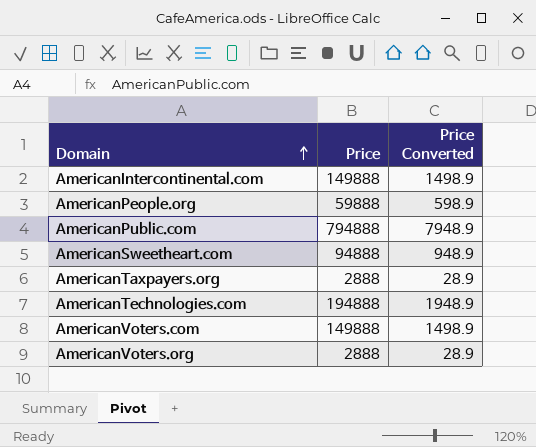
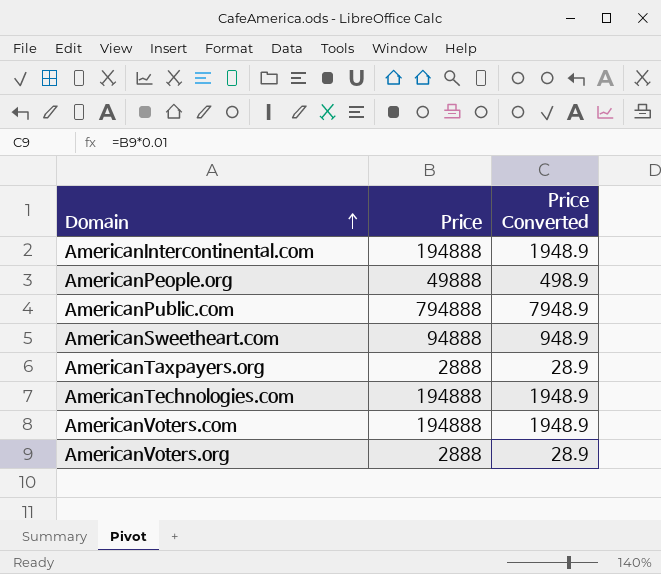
AmericanIntercontinental.com | Price: 149888 -> 194888
AmericanIntercontinental.com | Price Converted: 1498.9 -> 1948.9
AmericanPeople.org | Price: 59888 -> 49888
AmericanPeople.org | Price Converted: 598.9 -> 498.9
AmericanVoters.com | Price: 149888 -> 194888
AmericanVoters.com | Price Converted: 1498.9 -> 1948.9

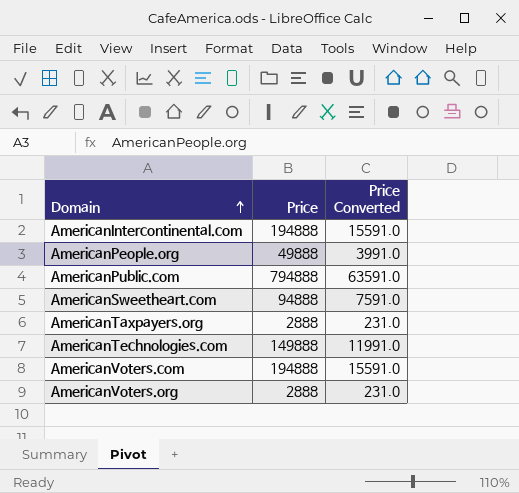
column Price Converted | formula: [Price] * 0.01 -> [Price] * 0.08
AmericanTechnologies.com | Price: 194888 -> 149888

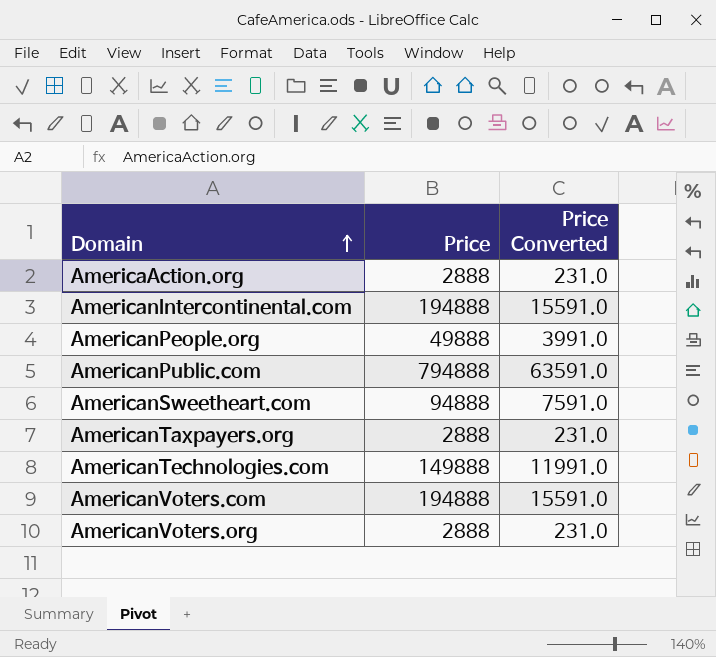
row AmericaAction.org: none -> 2888 | 231.0

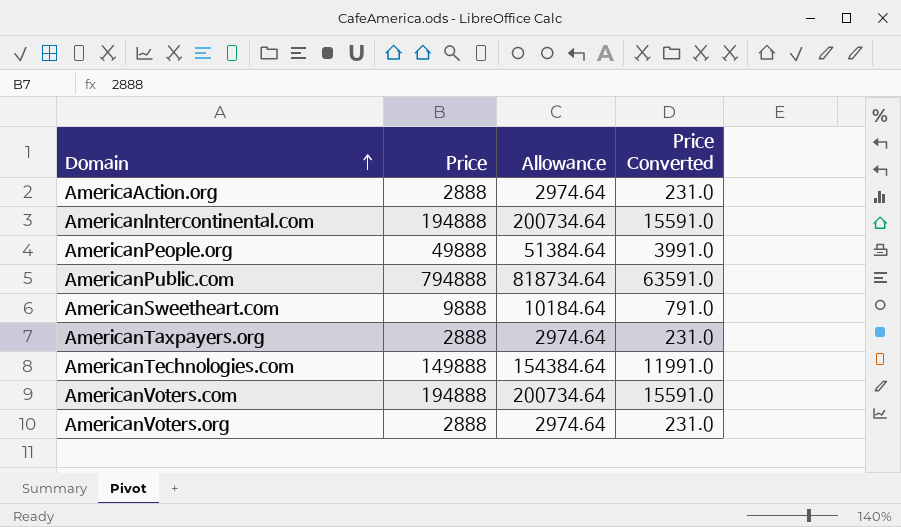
column Allowance | formula: none -> [Price] * 1.03
AmericanSweetheart.com | Price: 94888 -> 9888
AmericanSweetheart.com | Price Converted: 7591.0 -> 791.0

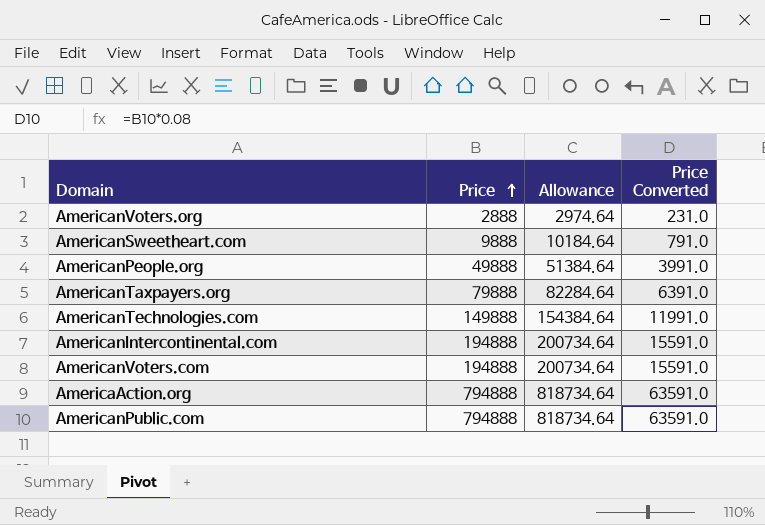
row order: Domain ascending -> Price ascending
AmericanTaxpayers.org | Price: 2888 -> 79888
AmericanTaxpayers.org | Allowance: 2974.64 -> 82284.64
AmericanTaxpayers.org | Price Converted: 231.0 -> 6391.0
AmericaAction.org | Price: 2888 -> 794888
AmericaAction.org | Allowance: 2974.64 -> 818734.64
AmericaAction.org | Price Converted: 231.0 -> 63591.0

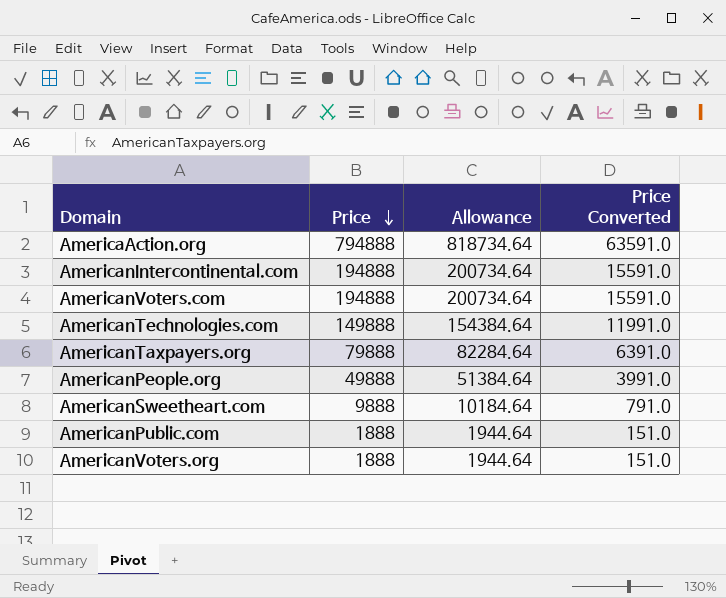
row order: Price ascending -> Price descending
AmericanPublic.com | Price: 794888 -> 1888
AmericanPublic.com | Allowance: 818734.64 -> 1944.64
AmericanPublic.com | Price Converted: 63591.0 -> 151.0
AmericanVoters.org | Price: 2888 -> 1888
AmericanVoters.org | Allowance: 2974.64 -> 1944.64
AmericanVoters.org | Price Converted: 231.0 -> 151.0

